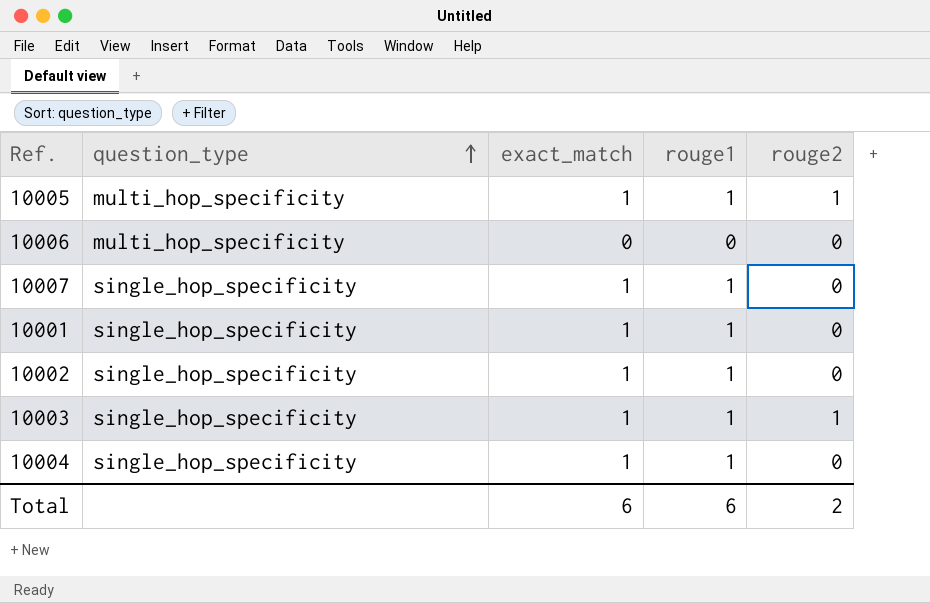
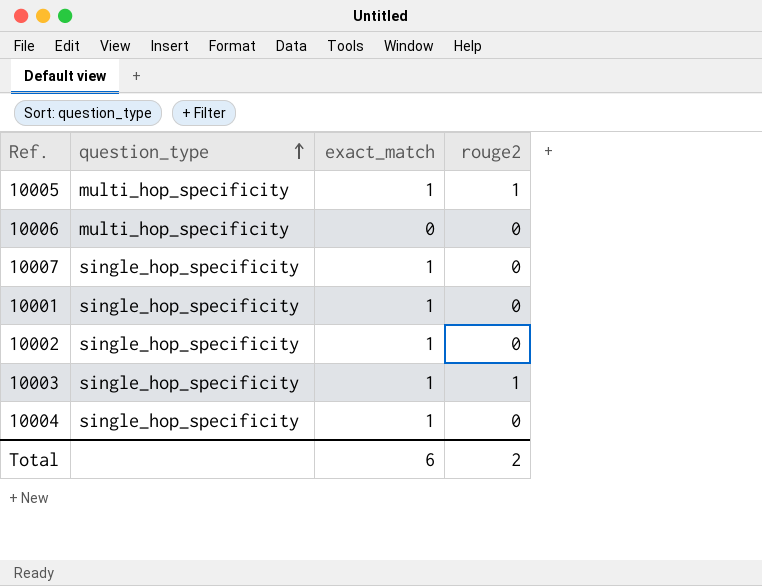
column rouge1 | position: 4 -> none

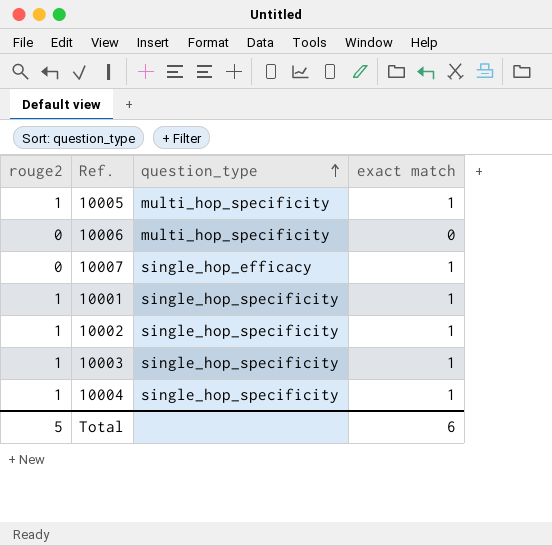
column rouge2 | position: 4 -> 1
column name: exact_match -> exact match
10007 | question_type: single_hop_specificity -> single_hop_efficacy
10001 | rouge2: 0 -> 1
10002 | rouge2: 0 -> 1
10004 | rouge2: 0 -> 1
Total | rouge2: 2 -> 5

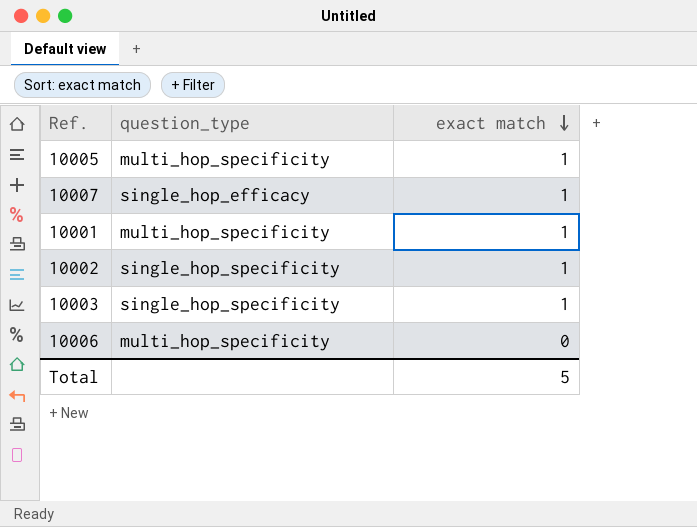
row order: question_type ascending -> exact match descending
column rouge2 | position: 1 -> none
row 10004: 1 | single_hop_specificity | 1 -> none
10001 | question_type: single_hop_specificity -> multi_hop_specificity
Total | exact match: 6 -> 5

